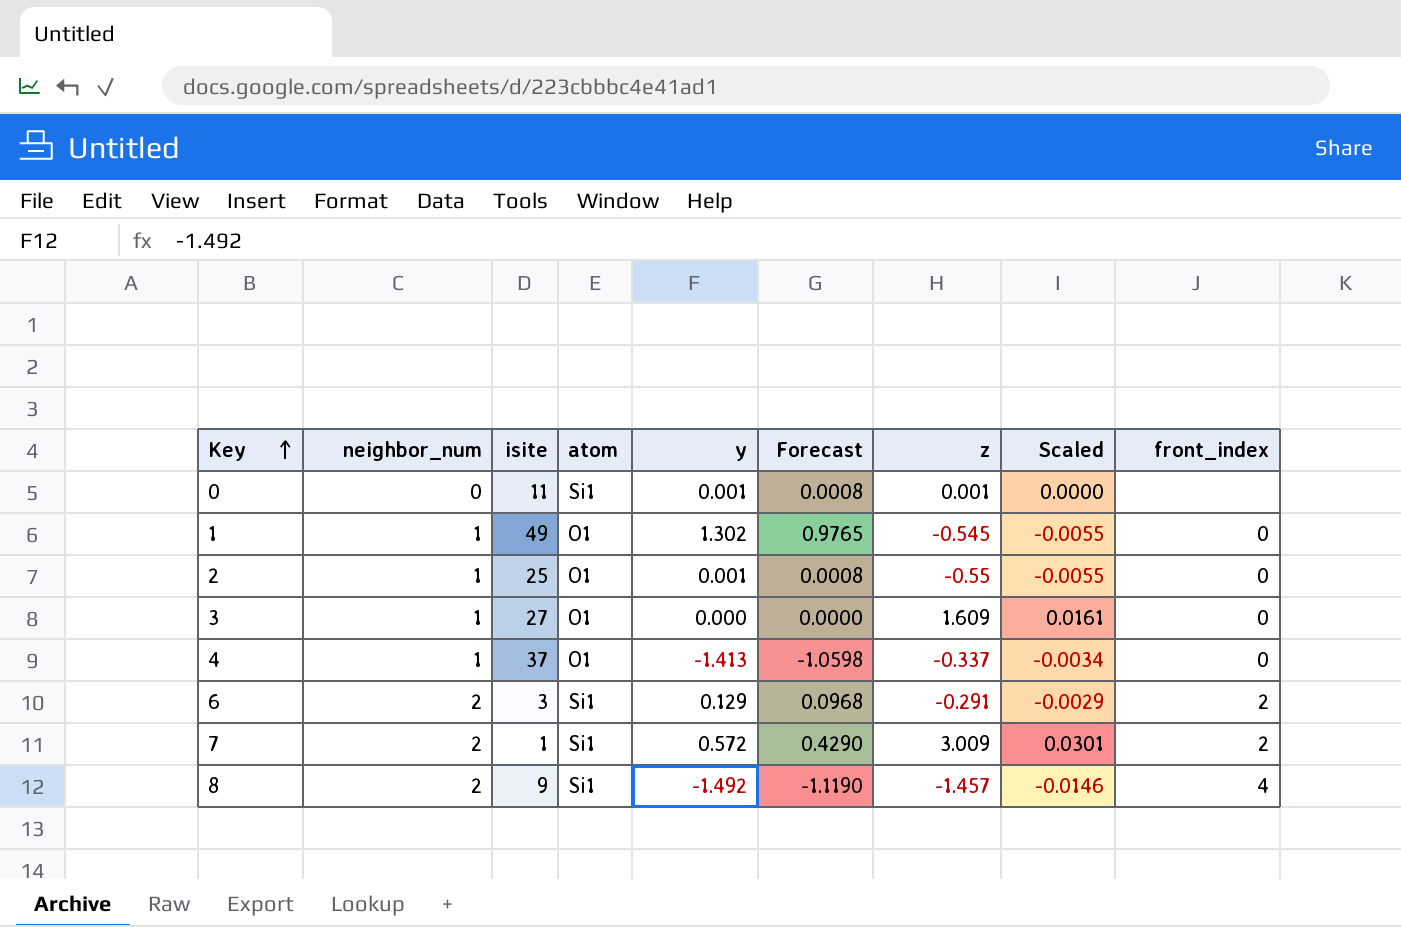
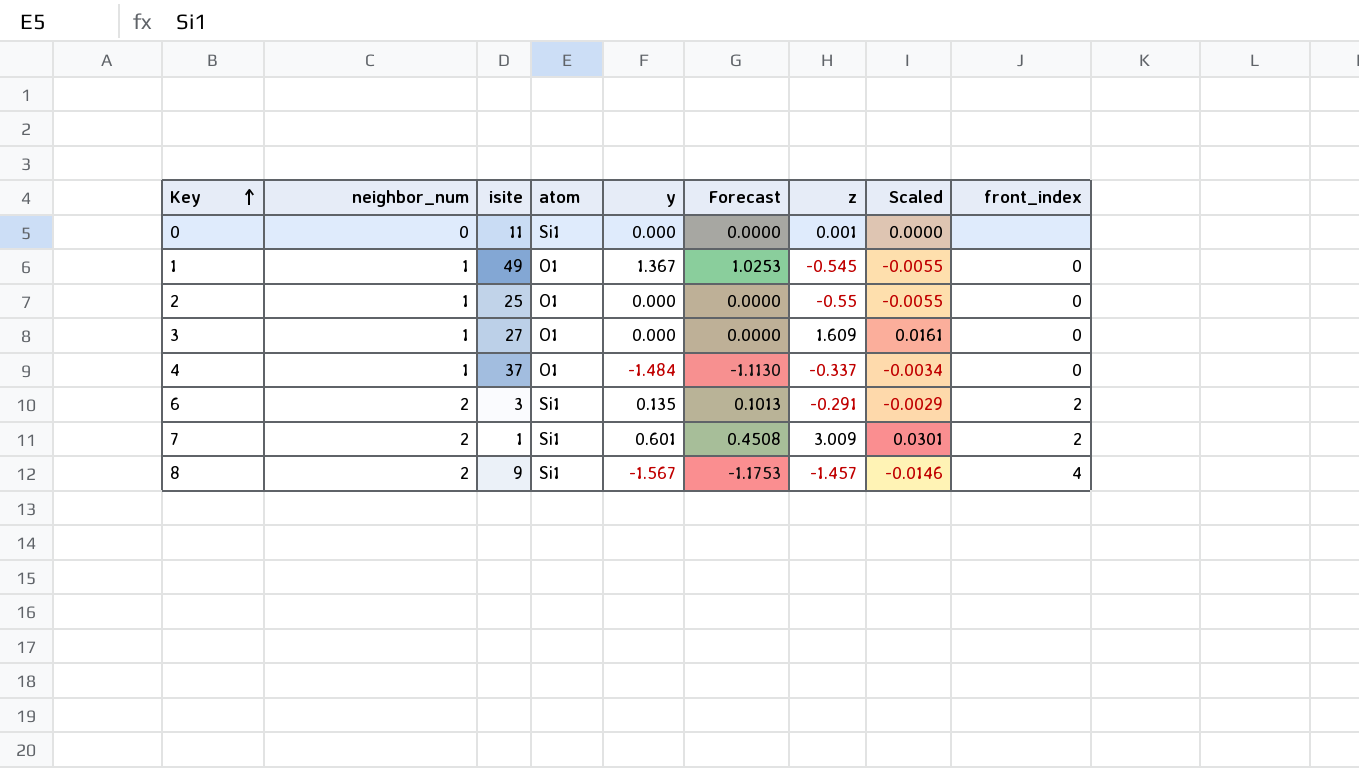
0 | y: 0.001 -> 0.000
0 | Forecast: 0.0008 -> 0.0000
1 | y: 1.302 -> 1.367
1 | Forecast: 0.9765 -> 1.0253
2 | y: 0.001 -> 0.000
2 | Forecast: 0.0008 -> 0.0000
4 | y: -1.413 -> -1.484
4 | Forecast: -1.0598 -> -1.1130
6 | y: 0.129 -> 0.135
6 | Forecast: 0.0968 -> 0.1013
7 | y: 0.572 -> 0.601
7 | Forecast: 0.4290 -> 0.4508
8 | y: -1.492 -> -1.567
8 | Forecast: -1.1190 -> -1.1753

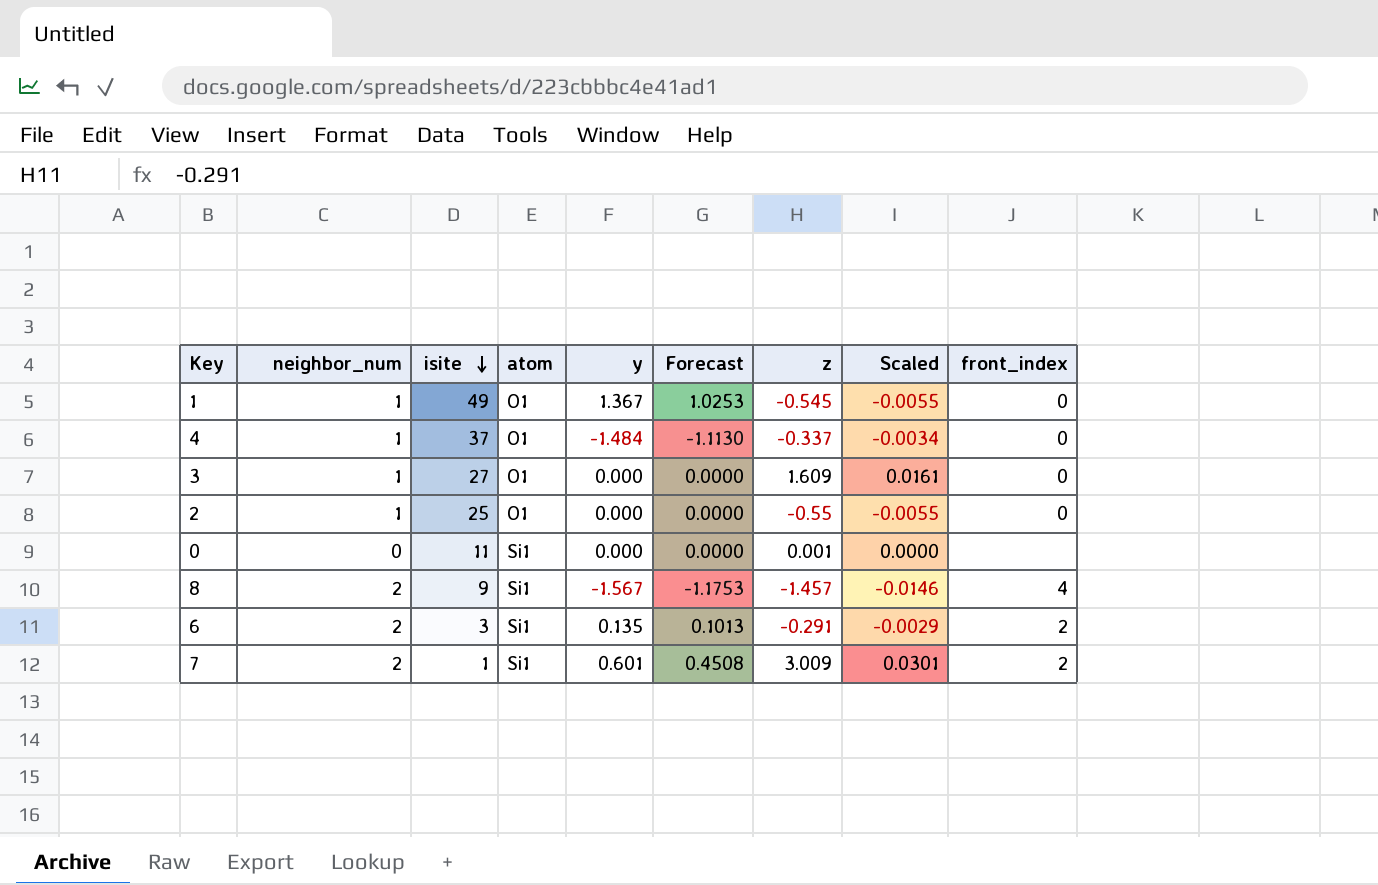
row order: Key ascending -> isite descending

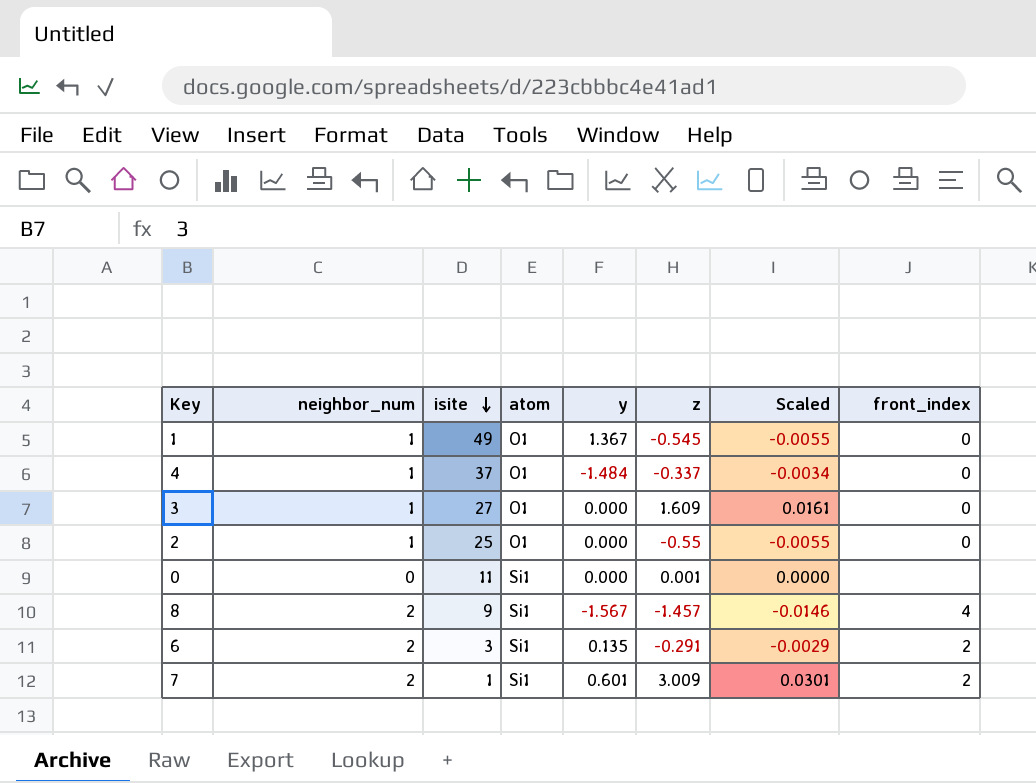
column Forecast | formula: [y] * 0.75 -> none

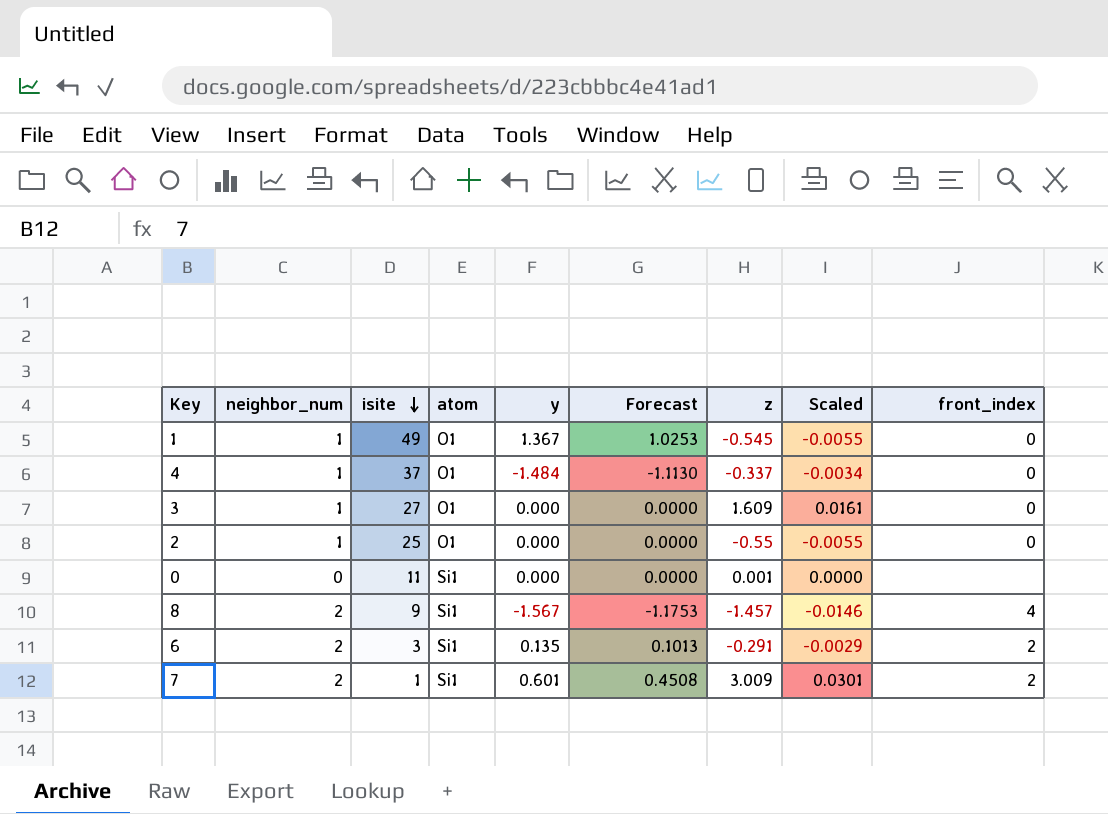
column Forecast | formula: none -> [y] * 0.75

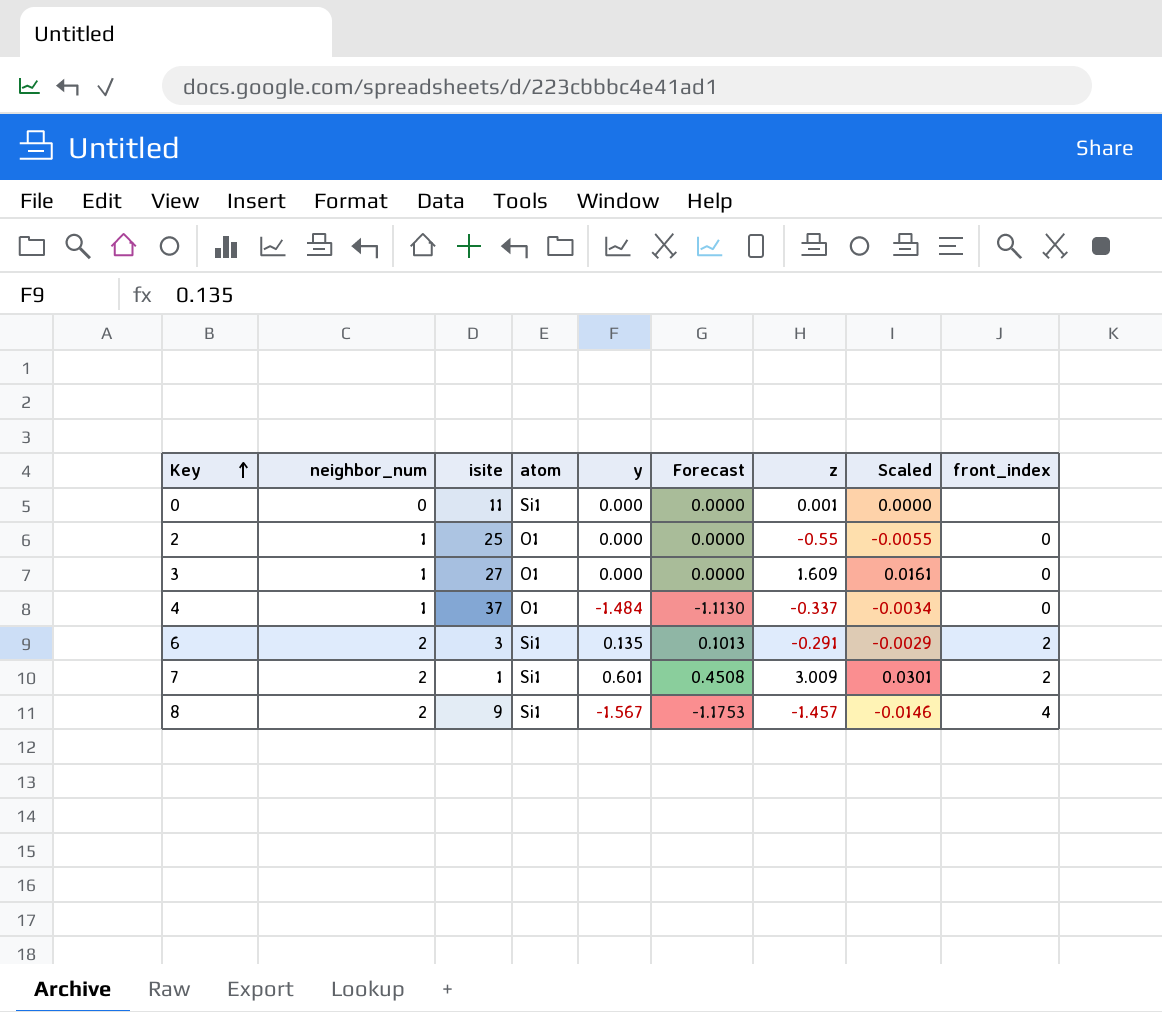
row order: isite descending -> Key ascending
row 1: 1 | 49 | O1 | 1.367 | 1.0253 | -0.545 | -0.0055 | 0 -> none

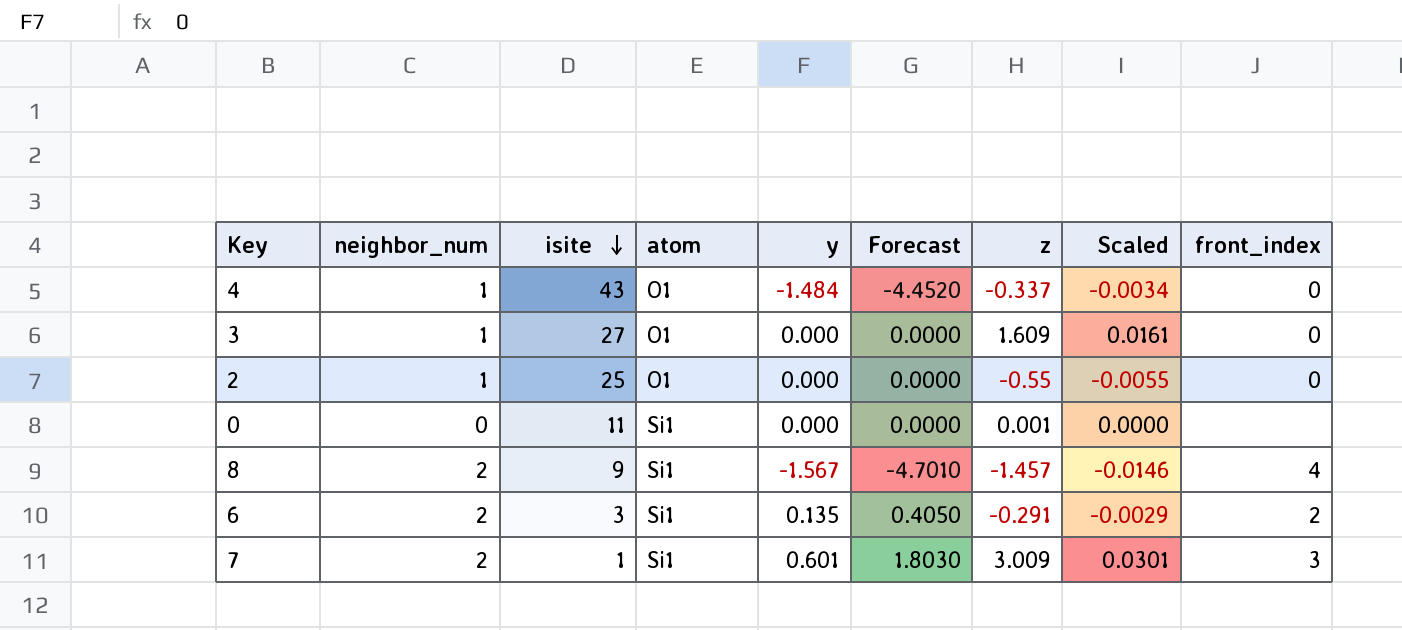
row order: Key ascending -> isite descending
column Forecast | formula: [y] * 0.75 -> [y] * 3
4 | isite: 37 -> 43
7 | front_index: 2 -> 3

